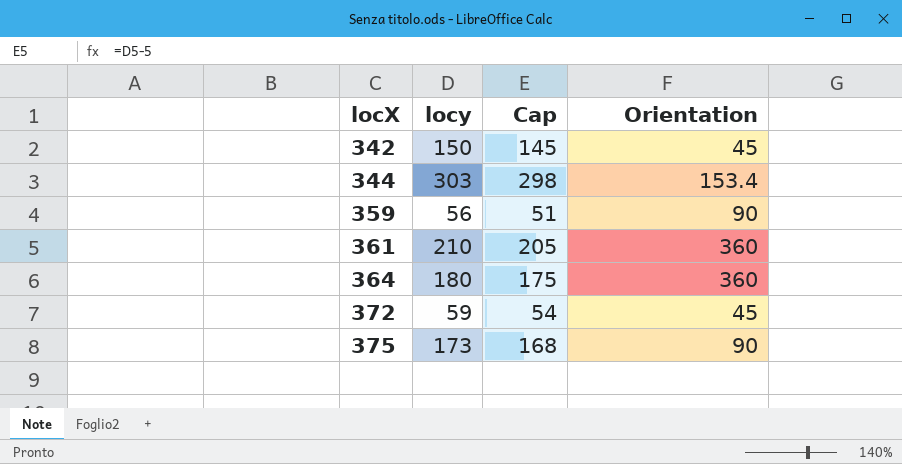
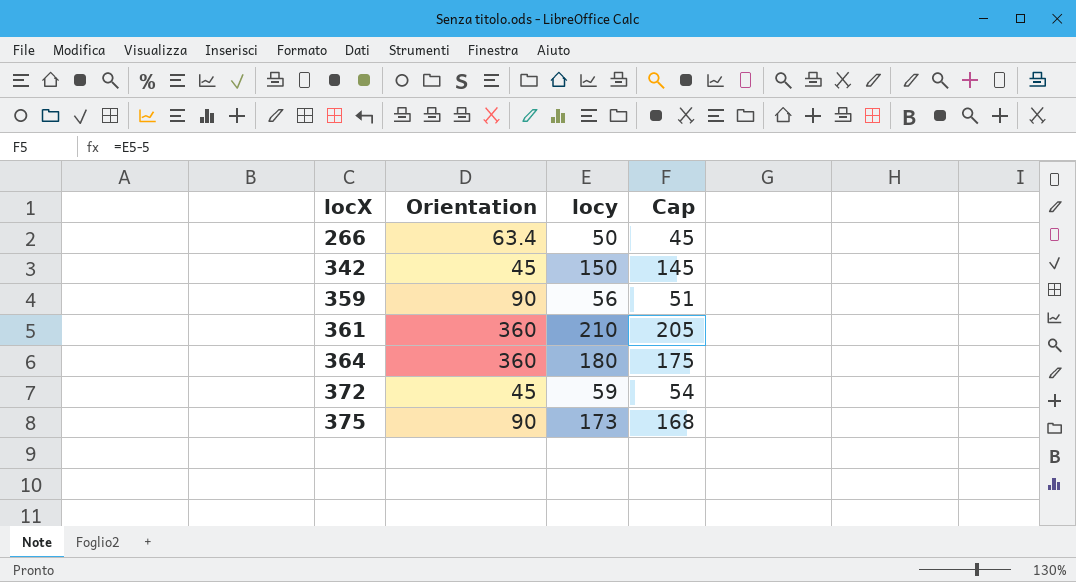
column Orientation | position: 4 -> 2
row 344: 303 | 298 | 153.4 -> none
row 266: none -> 63.4 | 50 | 45

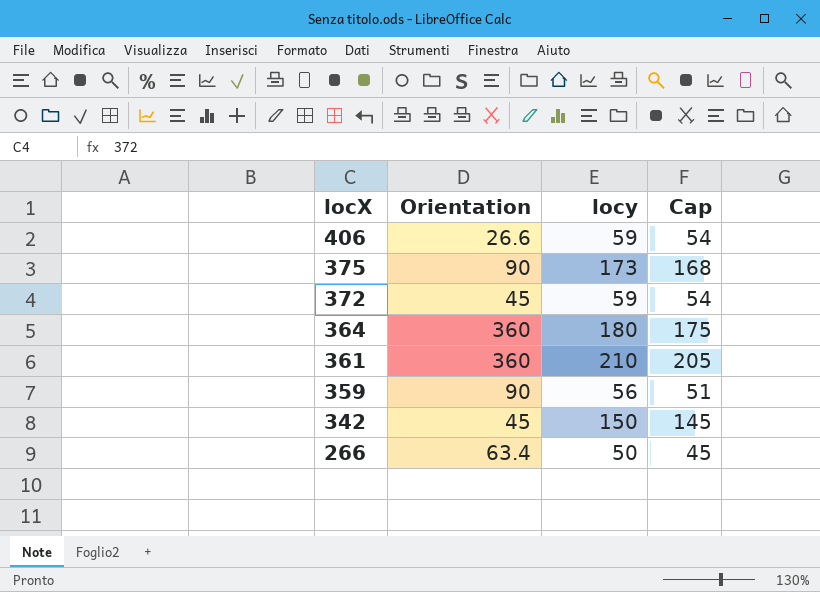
row order: locX ascending -> locX descending
row 406: none -> 26.6 | 59 | 54

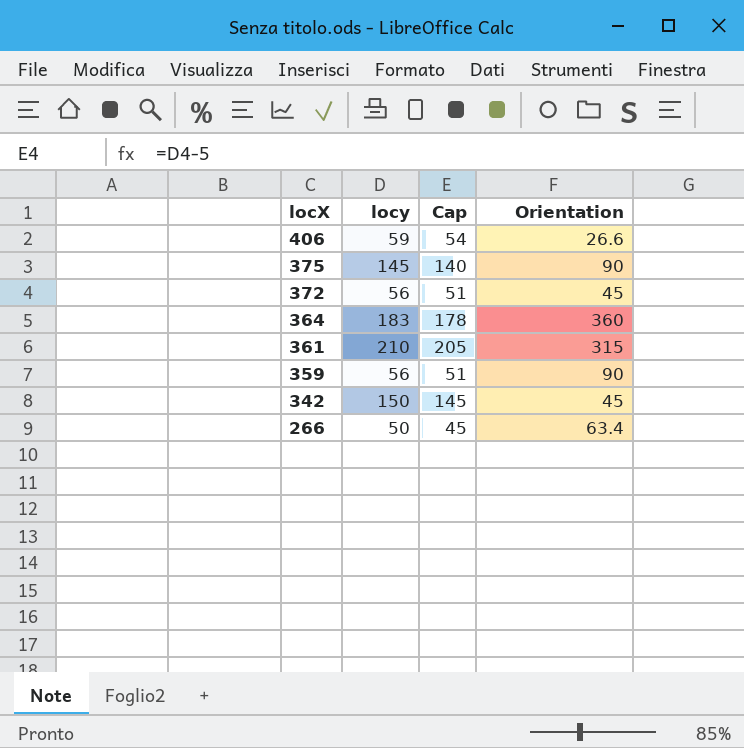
column Orientation | position: 2 -> 4
375 | locy: 173 -> 145
375 | Cap: 168 -> 140
372 | locy: 59 -> 56
372 | Cap: 54 -> 51
364 | locy: 180 -> 183
364 | Cap: 175 -> 178
361 | Orientation: 360 -> 315

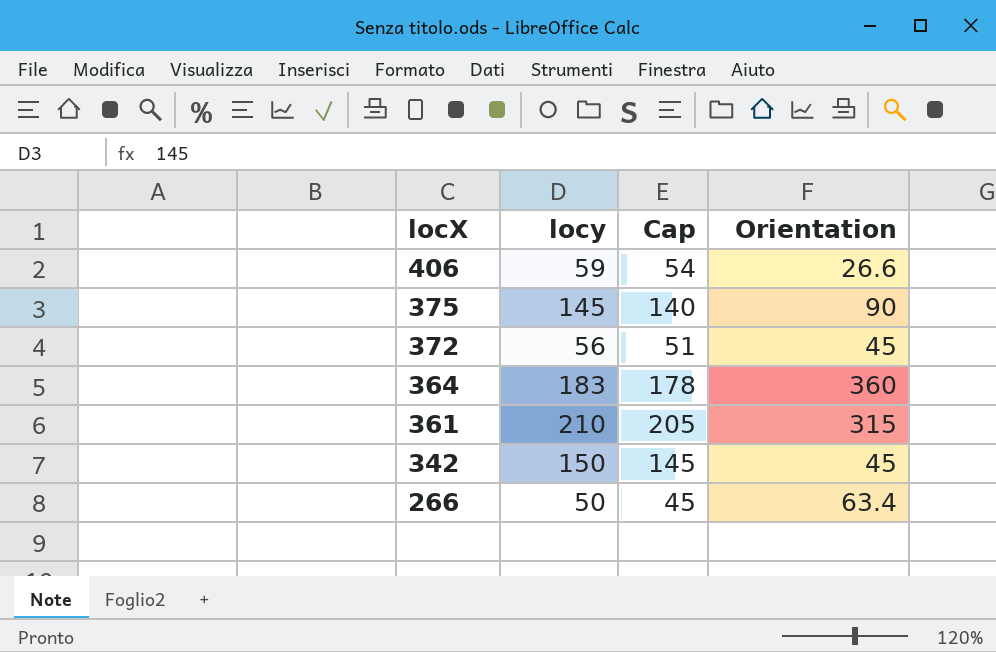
row 359: 56 | 51 | 90 -> none

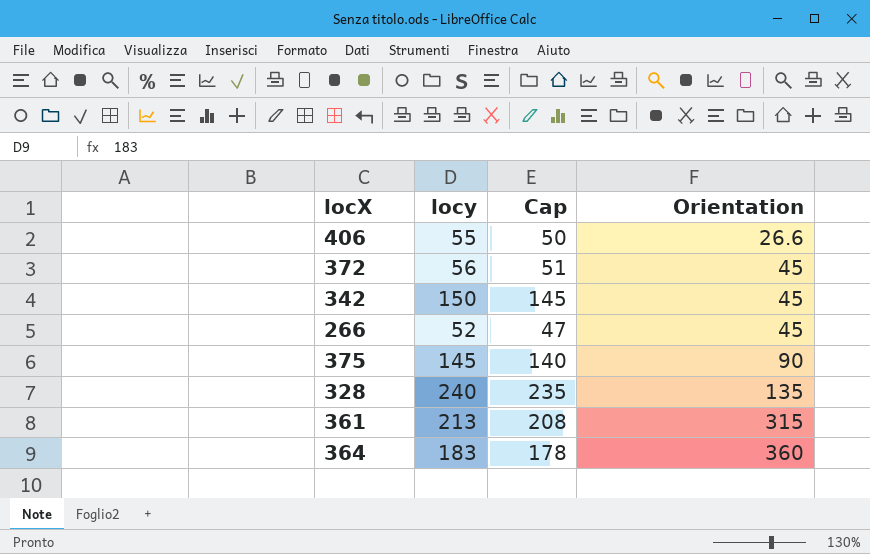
row order: locX descending -> Orientation ascending
406 | locy: 59 -> 55
406 | Cap: 54 -> 50
266 | locy: 50 -> 52
266 | Cap: 45 -> 47
266 | Orientation: 63.4 -> 45
row 328: none -> 240 | 235 | 135
361 | locy: 210 -> 213
361 | Cap: 205 -> 208

